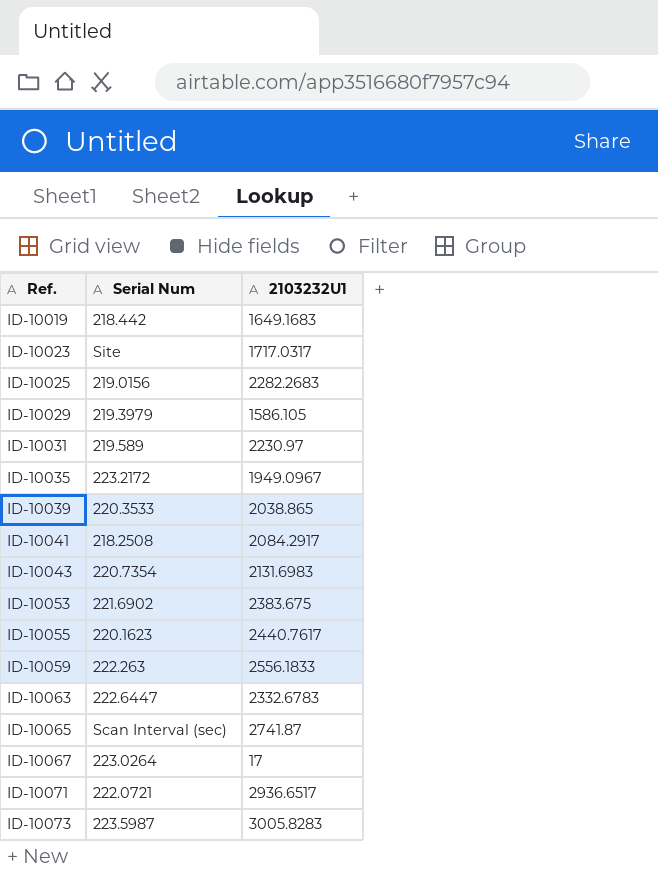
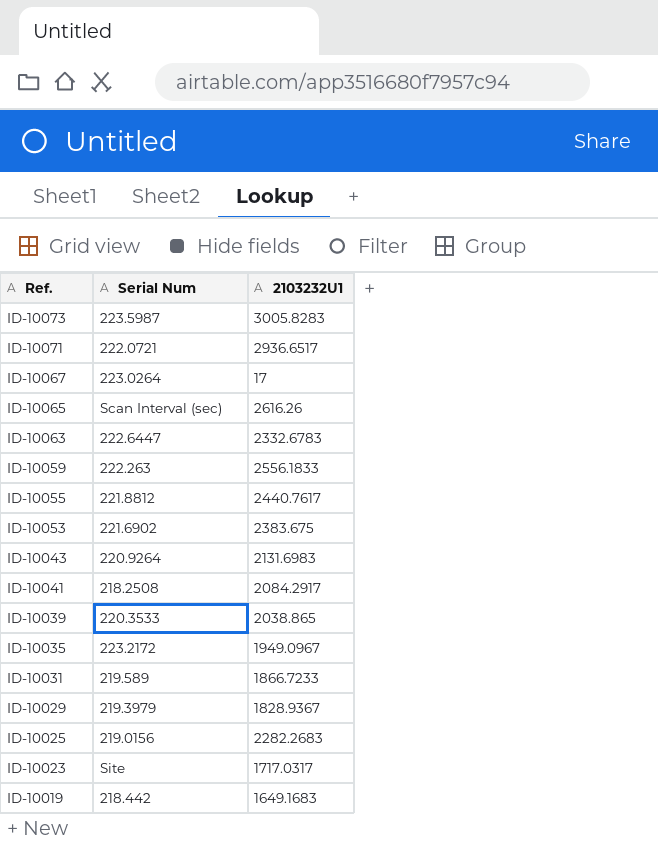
row order: Ref. ascending -> Ref. descending
ID-10065 | 2103232U1: 2741.87 -> 2616.26
ID-10055 | Serial Num: 220.1623 -> 221.8812
ID-10043 | Serial Num: 220.7354 -> 220.9264
ID-10031 | 2103232U1: 2230.97 -> 1866.7233
ID-10029 | 2103232U1: 1586.105 -> 1828.9367

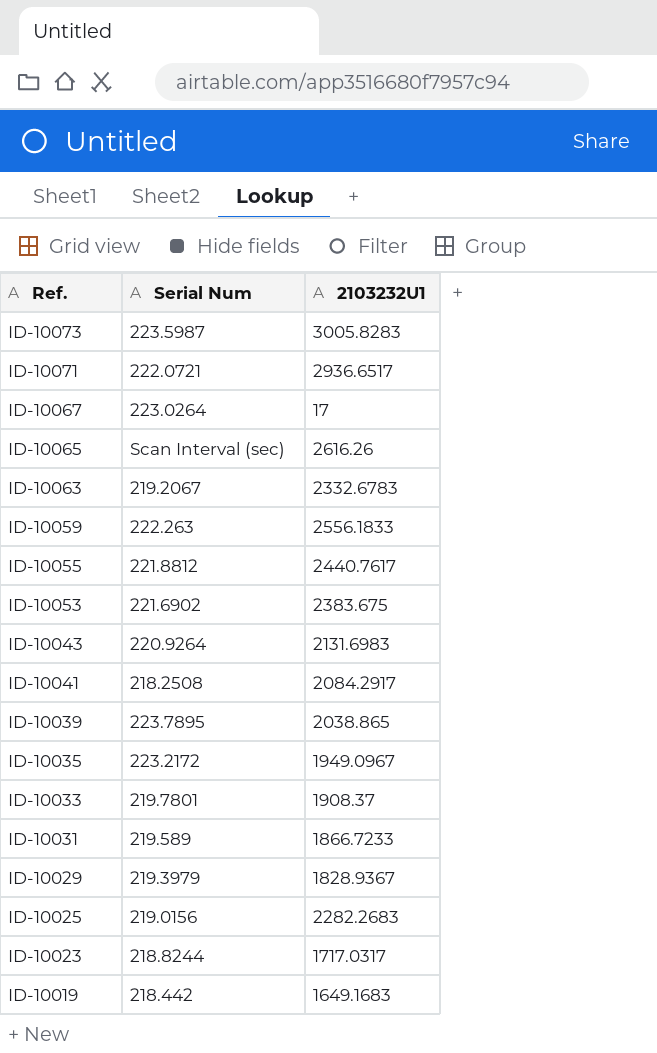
ID-10063 | Serial Num: 222.6447 -> 219.2067
ID-10039 | Serial Num: 220.3533 -> 223.7895
row ID-10033: none -> 219.7801 | 1908.37
ID-10023 | Serial Num: Site -> 218.8244

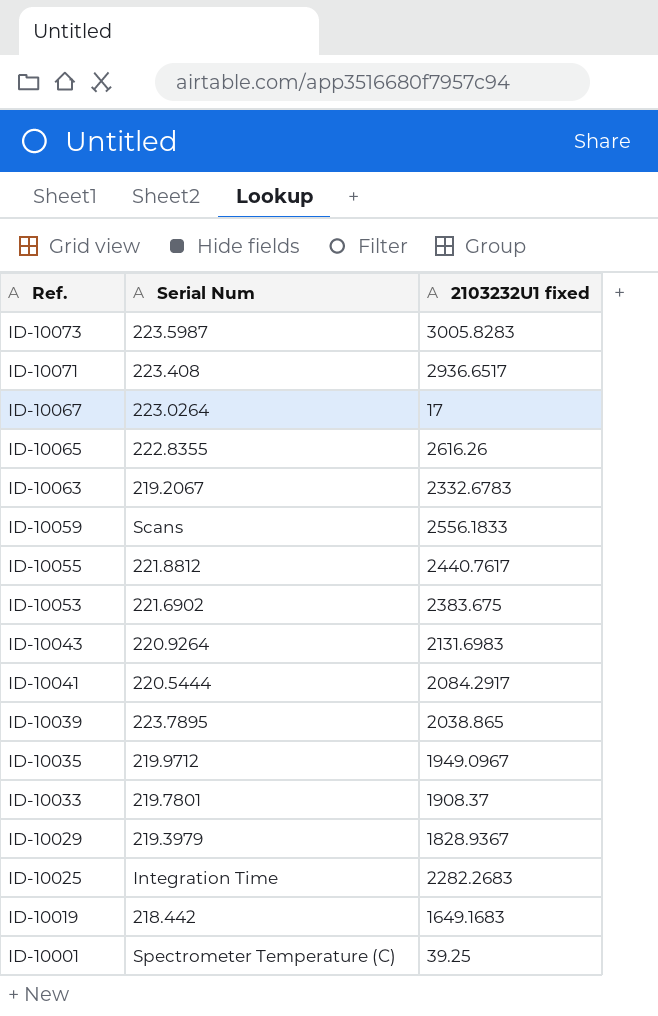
column name: 2103232U1 -> 2103232U1 fixed
row ID-10031: 219.589 | 1866.7233 -> none
row ID-10023: 218.8244 | 1717.0317 -> none
ID-10071 | Serial Num: 222.0721 -> 223.408
ID-10065 | Serial Num: Scan Interval (sec) -> 222.8355
ID-10059 | Serial Num: 222.263 -> Scans
ID-10041 | Serial Num: 218.2508 -> 220.5444
ID-10035 | Serial Num: 223.2172 -> 219.9712
ID-10025 | Serial Num: 219.0156 -> Integration Time
row ID-10001: none -> Spectrometer Temperature (C) | 39.25

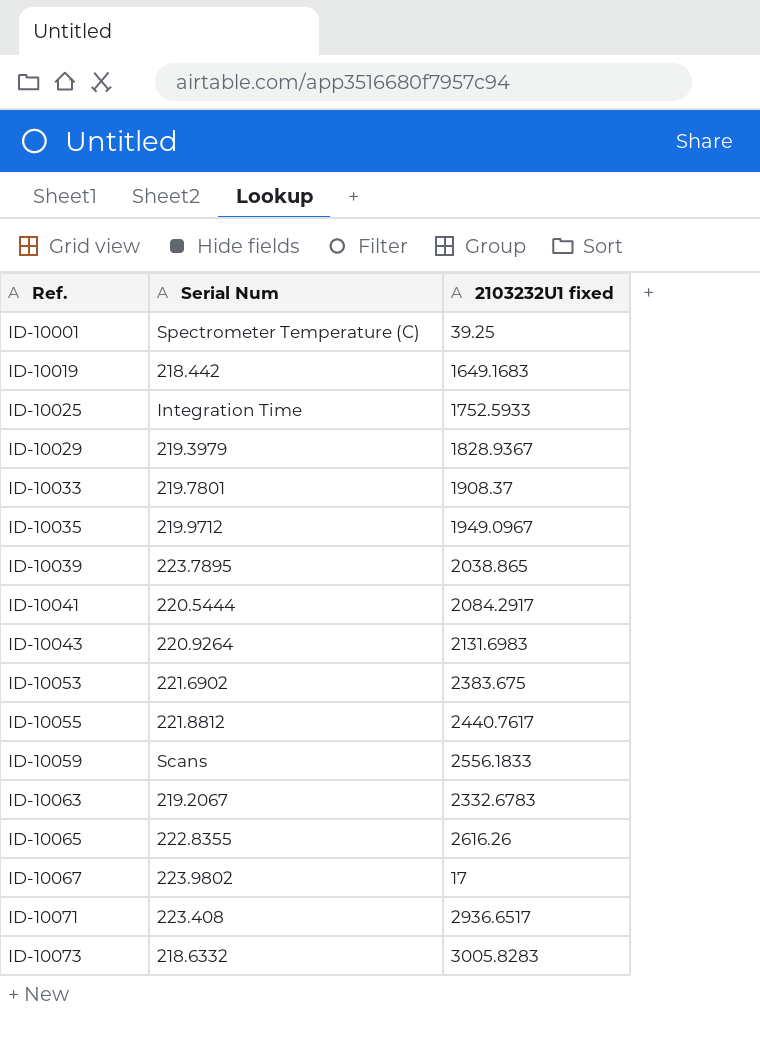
row order: Ref. descending -> Ref. ascending
ID-10025 | 2103232U1 fixed: 2282.2683 -> 1752.5933
ID-10067 | Serial Num: 223.0264 -> 223.9802
ID-10073 | Serial Num: 223.5987 -> 218.6332

